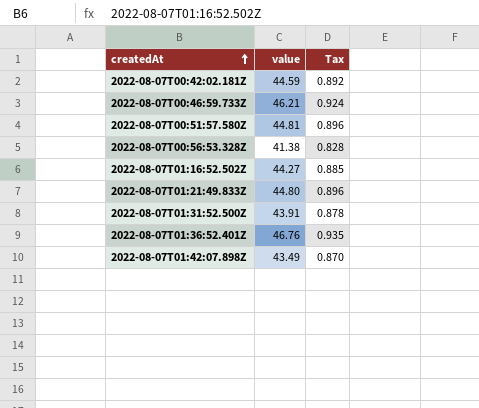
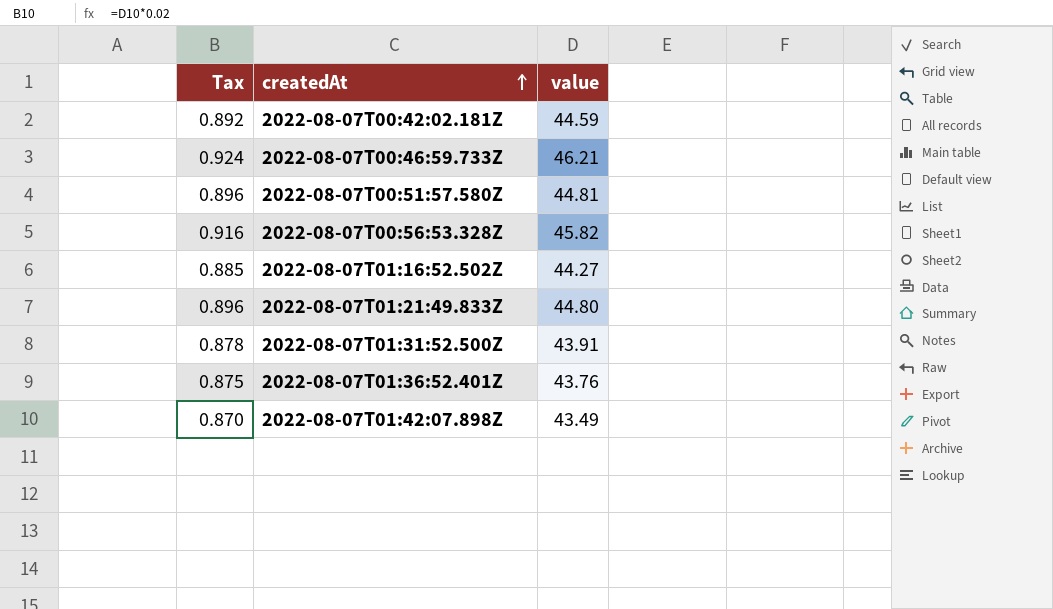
column Tax | position: 3 -> 1
2022-08-07T00:56:53.328Z | Tax: 0.828 -> 0.916
2022-08-07T00:56:53.328Z | value: 41.38 -> 45.82
2022-08-07T01:36:52.401Z | Tax: 0.935 -> 0.875
2022-08-07T01:36:52.401Z | value: 46.76 -> 43.76

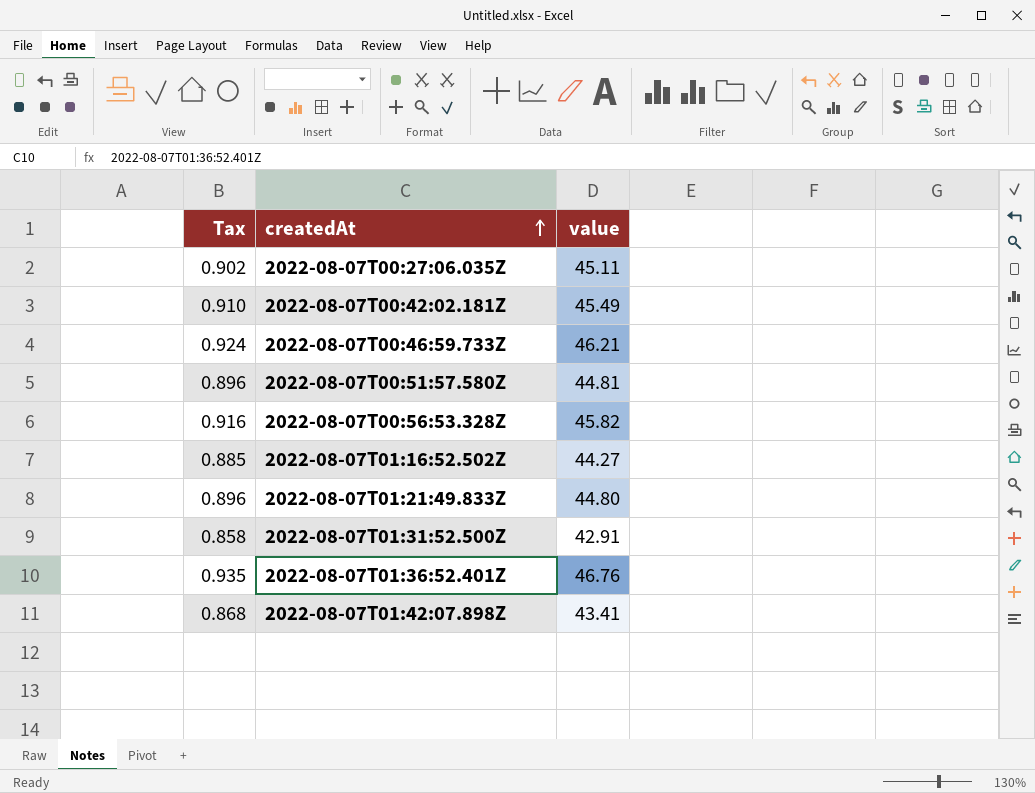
row 2022-08-07T00:27:06.035Z: none -> 0.902 | 45.11
2022-08-07T00:42:02.181Z | Tax: 0.892 -> 0.910
2022-08-07T00:42:02.181Z | value: 44.59 -> 45.49
2022-08-07T01:31:52.500Z | Tax: 0.878 -> 0.858
2022-08-07T01:31:52.500Z | value: 43.91 -> 42.91
2022-08-07T01:36:52.401Z | Tax: 0.875 -> 0.935
2022-08-07T01:36:52.401Z | value: 43.76 -> 46.76
2022-08-07T01:42:07.898Z | Tax: 0.870 -> 0.868
2022-08-07T01:42:07.898Z | value: 43.49 -> 43.41

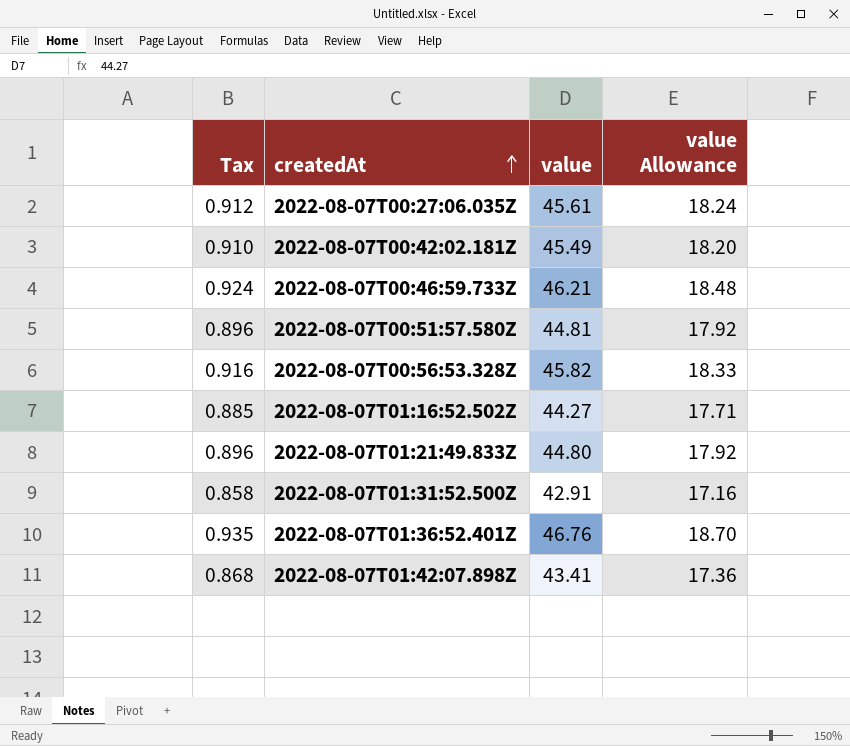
column value Allowance | formula: none -> [value] * 0.4
2022-08-07T00:27:06.035Z | Tax: 0.902 -> 0.912
2022-08-07T00:27:06.035Z | value: 45.11 -> 45.61

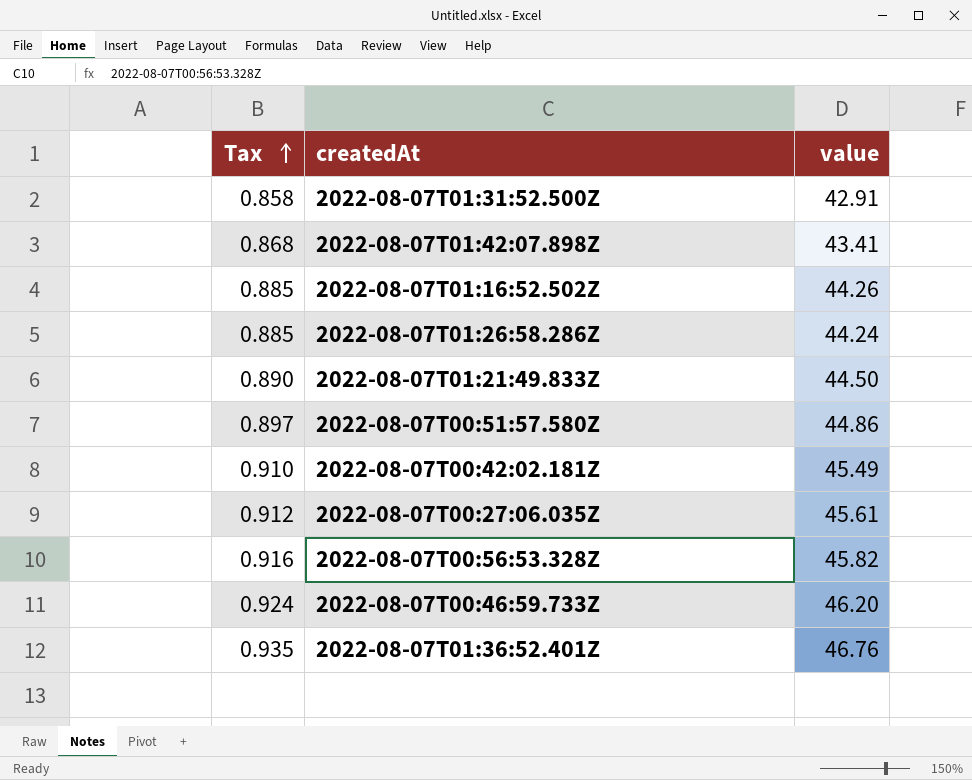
row order: createdAt ascending -> Tax ascending
column value Allowance | formula: [value] * 0.4 -> none
2022-08-07T01:16:52.502Z | value: 44.27 -> 44.26
row 2022-08-07T01:26:58.286Z: none -> 0.885 | 44.24
2022-08-07T01:21:49.833Z | Tax: 0.896 -> 0.890
2022-08-07T01:21:49.833Z | value: 44.80 -> 44.50
2022-08-07T00:51:57.580Z | Tax: 0.896 -> 0.897
2022-08-07T00:51:57.580Z | value: 44.81 -> 44.86
2022-08-07T00:46:59.733Z | value: 46.21 -> 46.20

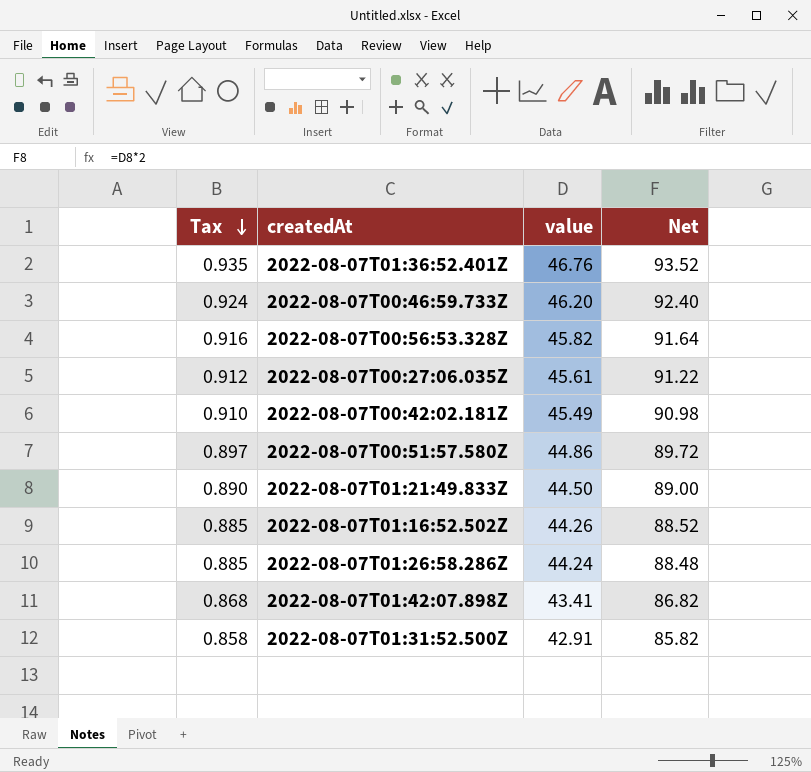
row order: Tax ascending -> Tax descending
column Net | formula: none -> [value] * 2

